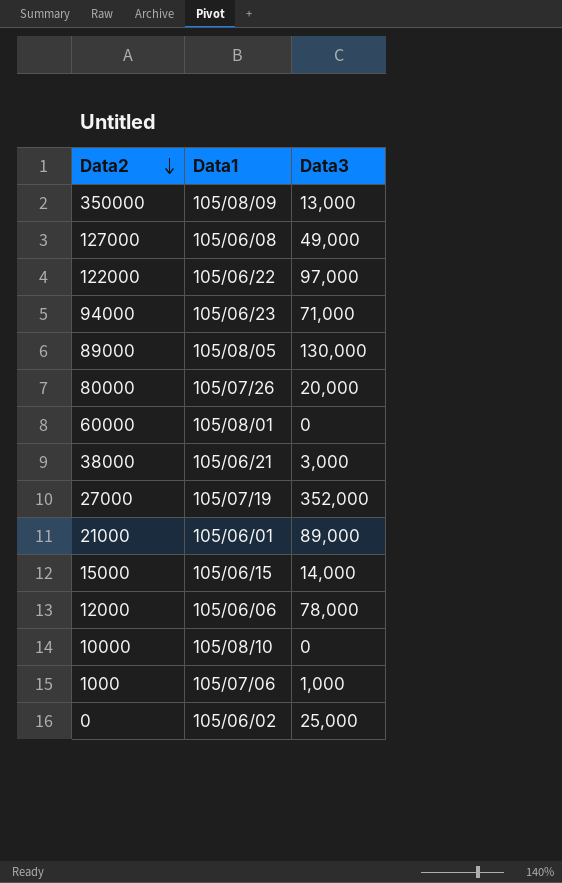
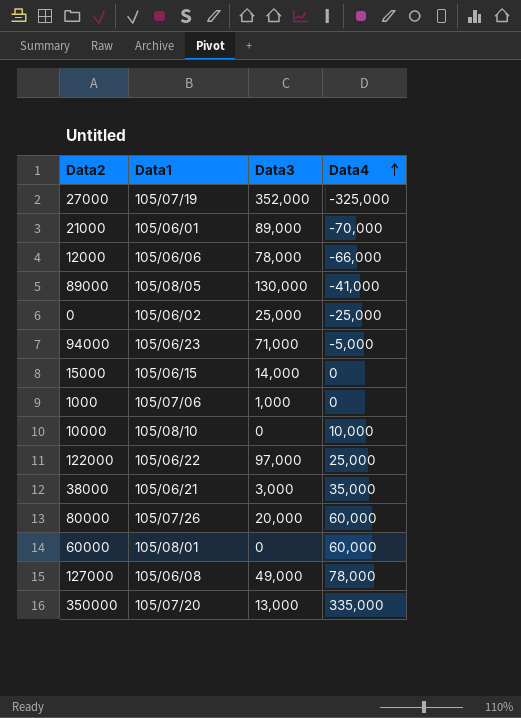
row order: Data2 descending -> Data4 ascending
column Data4 | position: none -> 4
350000 | Data1: 105/08/09 -> 105/07/20

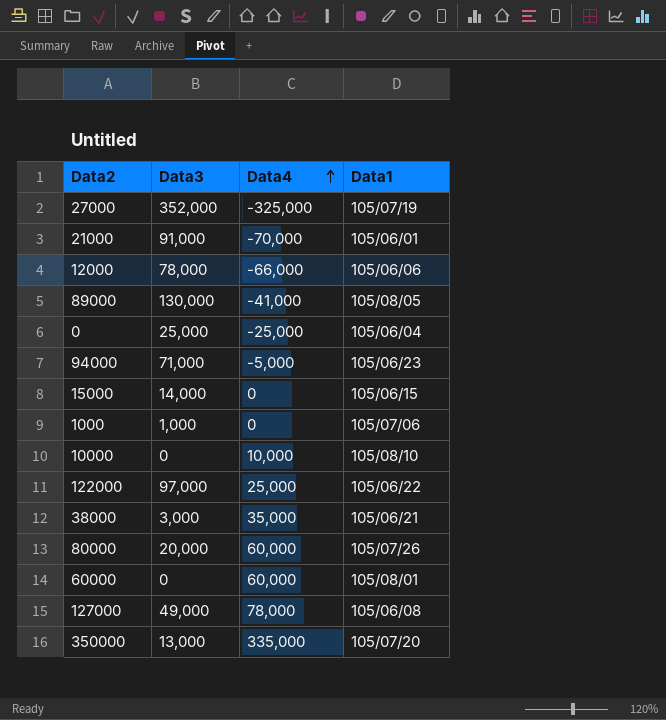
column Data1 | position: 2 -> 4
21000 | Data3: 89,000 -> 91,000
0 | Data1: 105/06/02 -> 105/06/04

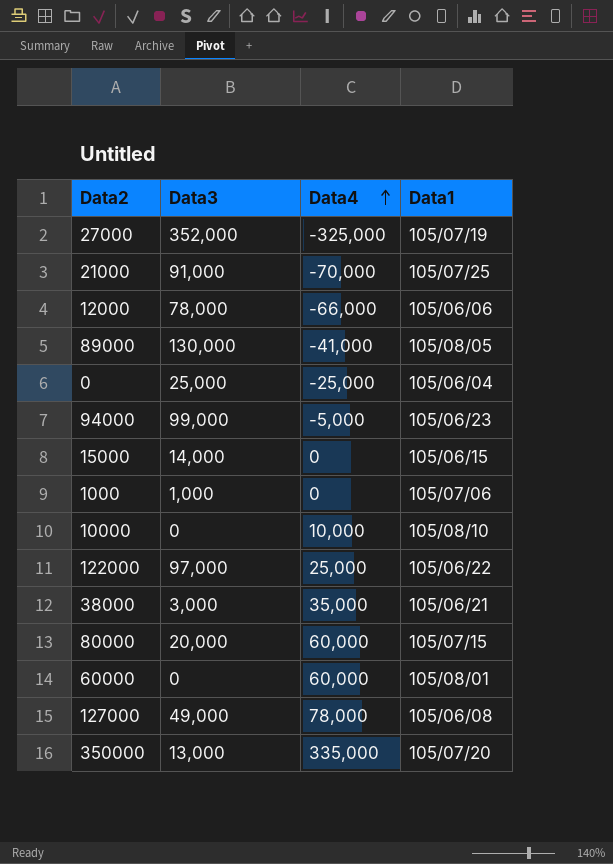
21000 | Data1: 105/06/01 -> 105/07/25
94000 | Data3: 71,000 -> 99,000
80000 | Data1: 105/07/26 -> 105/07/15

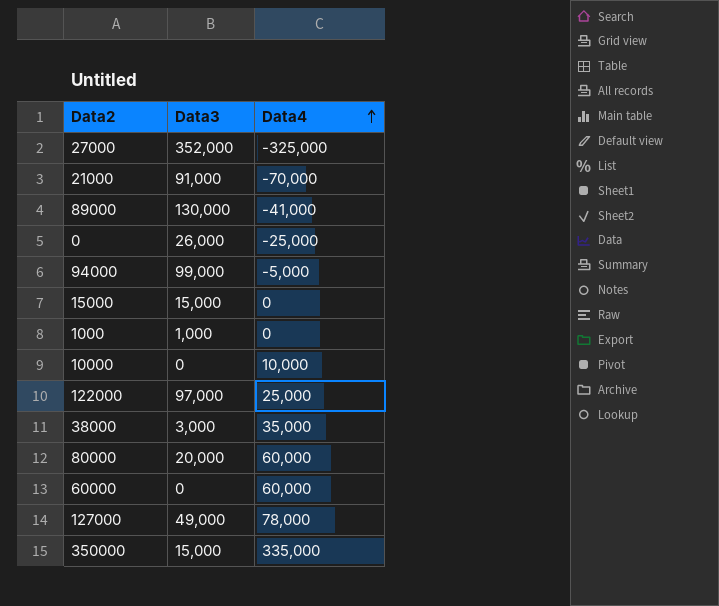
column Data1 | position: 4 -> none
row 12000: 78,000 | -66,000 | 105/06/06 -> none
0 | Data3: 25,000 -> 26,000
15000 | Data3: 14,000 -> 15,000
350000 | Data3: 13,000 -> 15,000

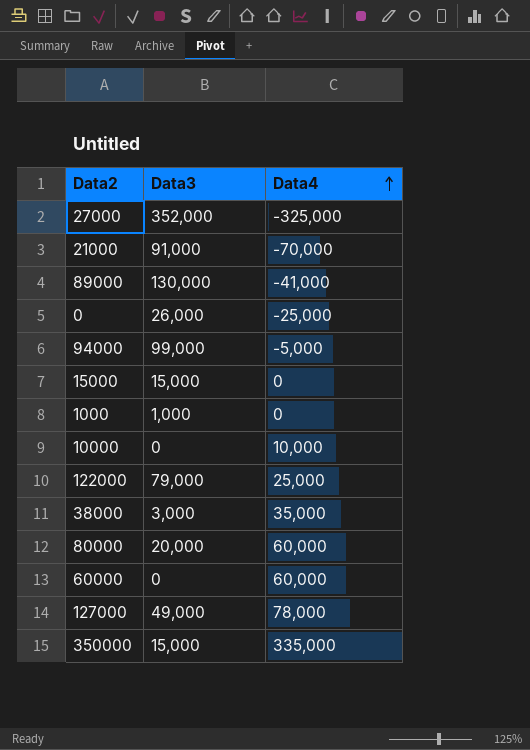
122000 | Data3: 97,000 -> 79,000

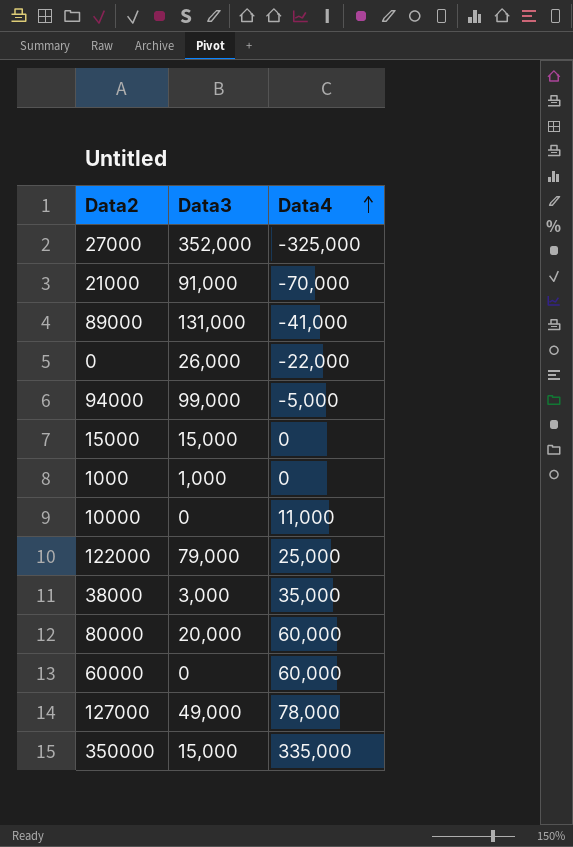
89000 | Data3: 130,000 -> 131,000
0 | Data4: -25,000 -> -22,000
10000 | Data4: 10,000 -> 11,000

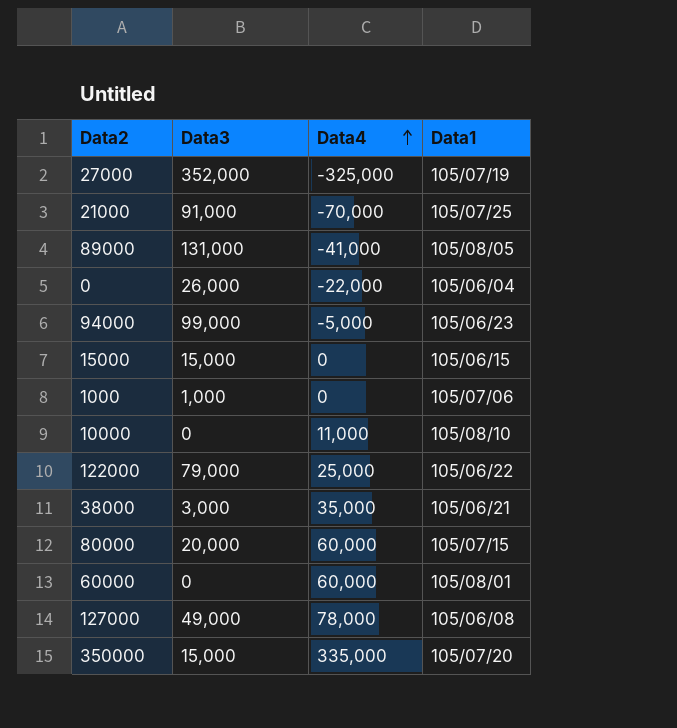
column Data1 | position: none -> 4

